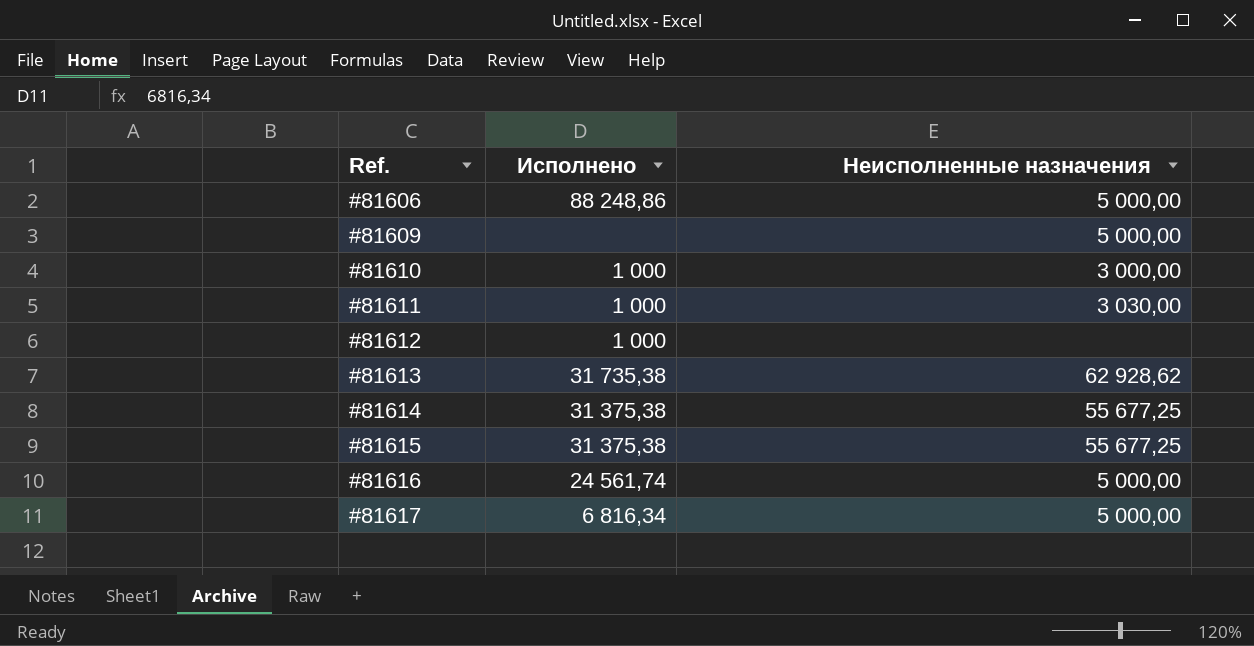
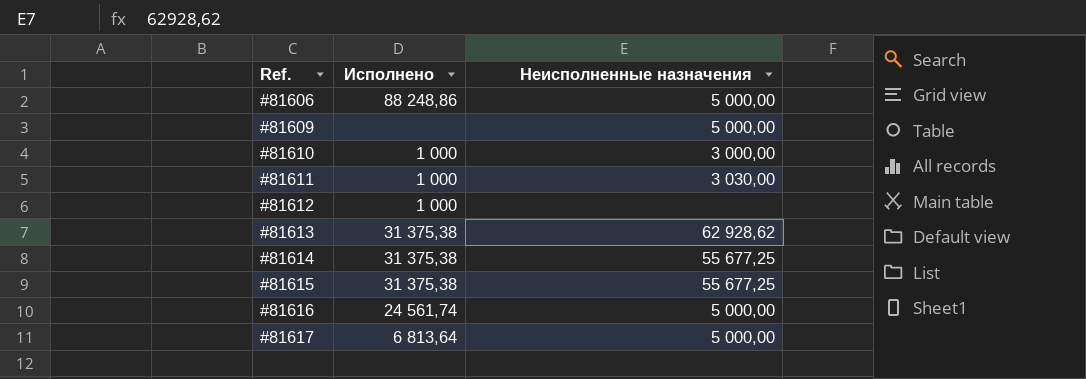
#81613 | Исполнено: 31 735,38 -> 31 375,38
#81617 | Исполнено: 6 816,34 -> 6 813,64

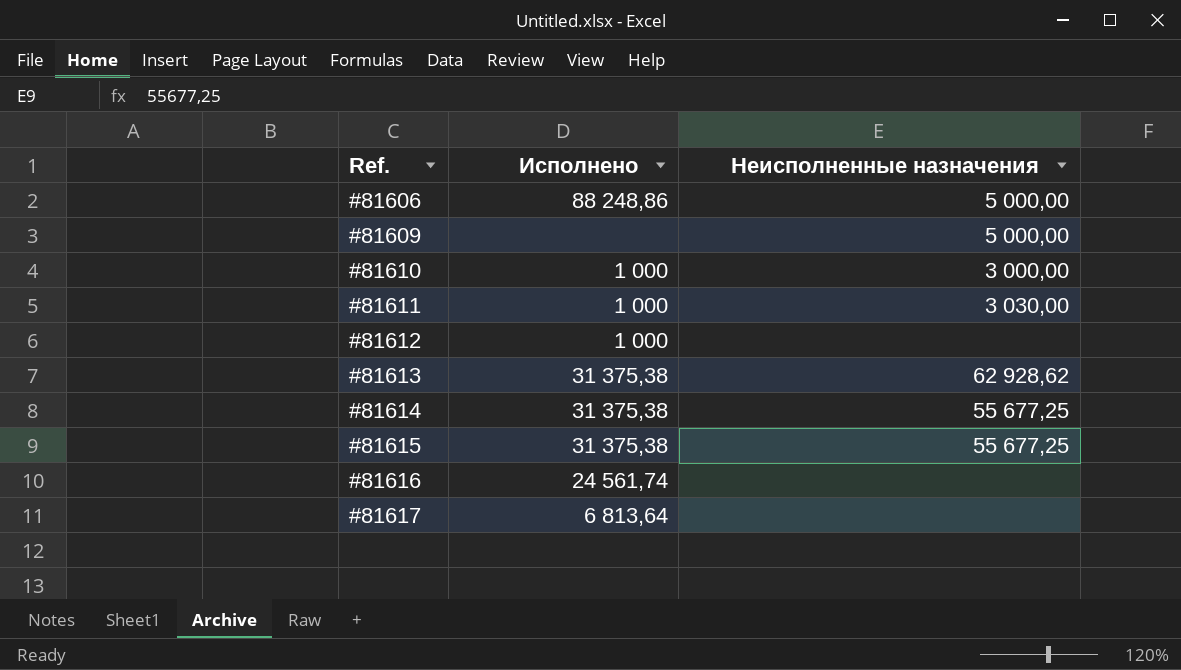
#81616 | Неисполненные назначения: 5 000,00 -> none
#81617 | Неисполненные назначения: 5 000,00 -> none

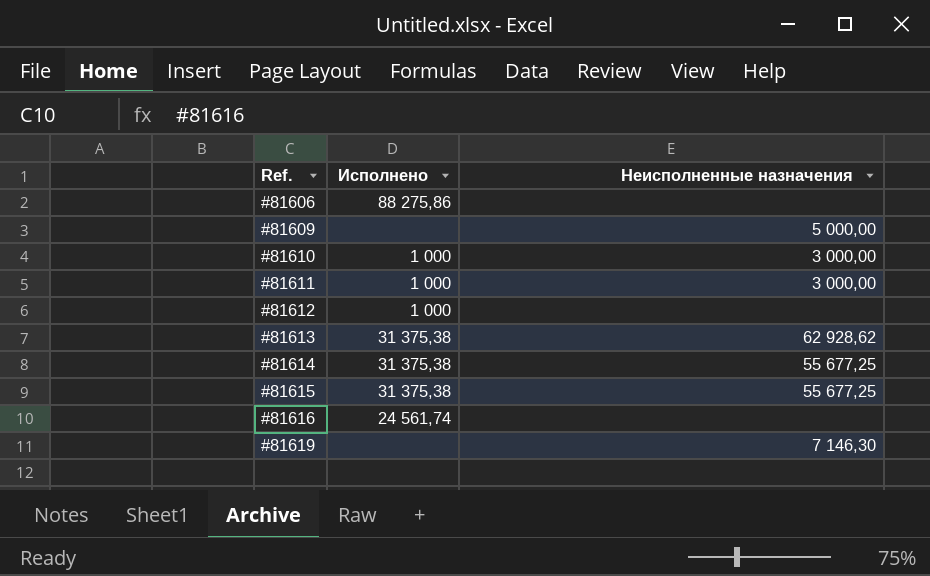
row #81617: 6 813,64 | none -> none
#81606 | Исполнено: 88 248,86 -> 88 275,86
#81606 | Неисполненные назначения: 5 000,00 -> none
#81611 | Неисполненные назначения: 3 030,00 -> 3 000,00
row #81619: none -> none | 7 146,30

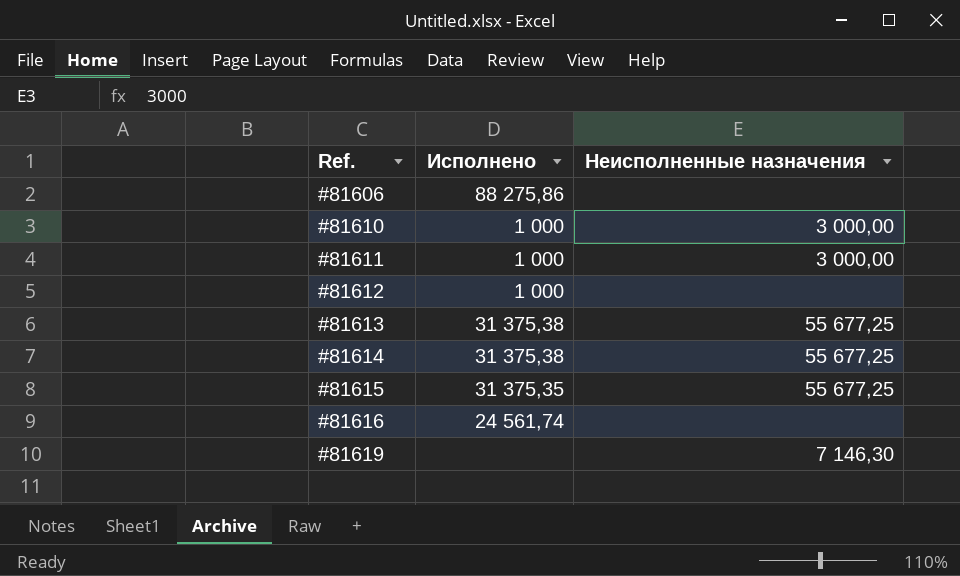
row #81609: none | 5 000,00 -> none
#81613 | Неисполненные назначения: 62 928,62 -> 55 677,25
#81615 | Исполнено: 31 375,38 -> 31 375,35

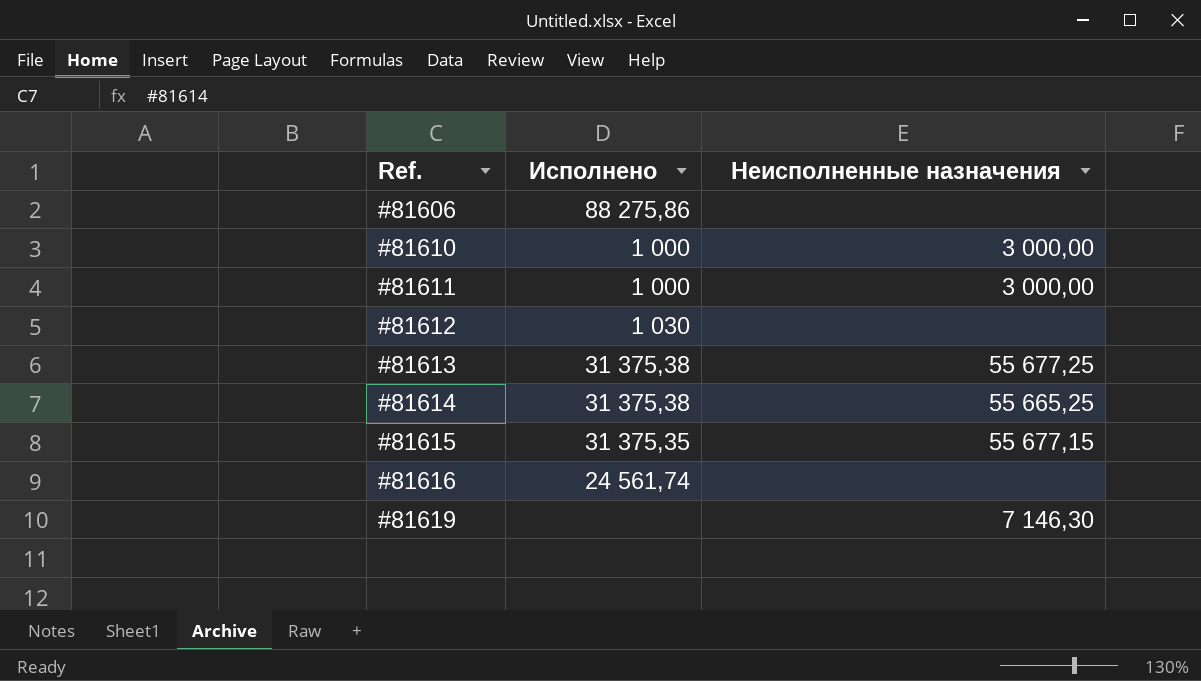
#81612 | Исполнено: 1 000 -> 1 030
#81614 | Неисполненные назначения: 55 677,25 -> 55 665,25
#81615 | Неисполненные назначения: 55 677,25 -> 55 677,15

